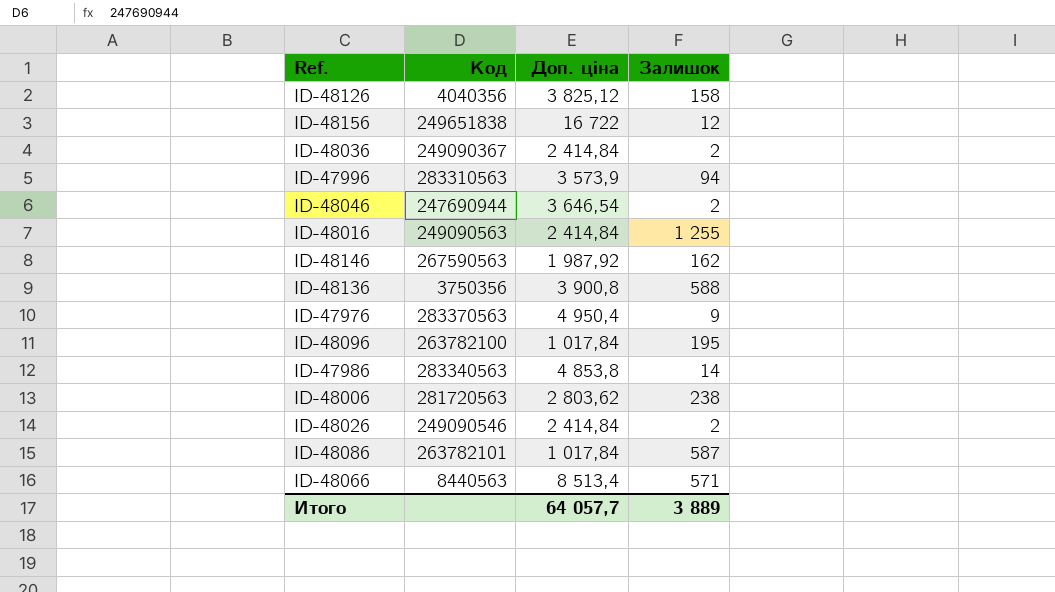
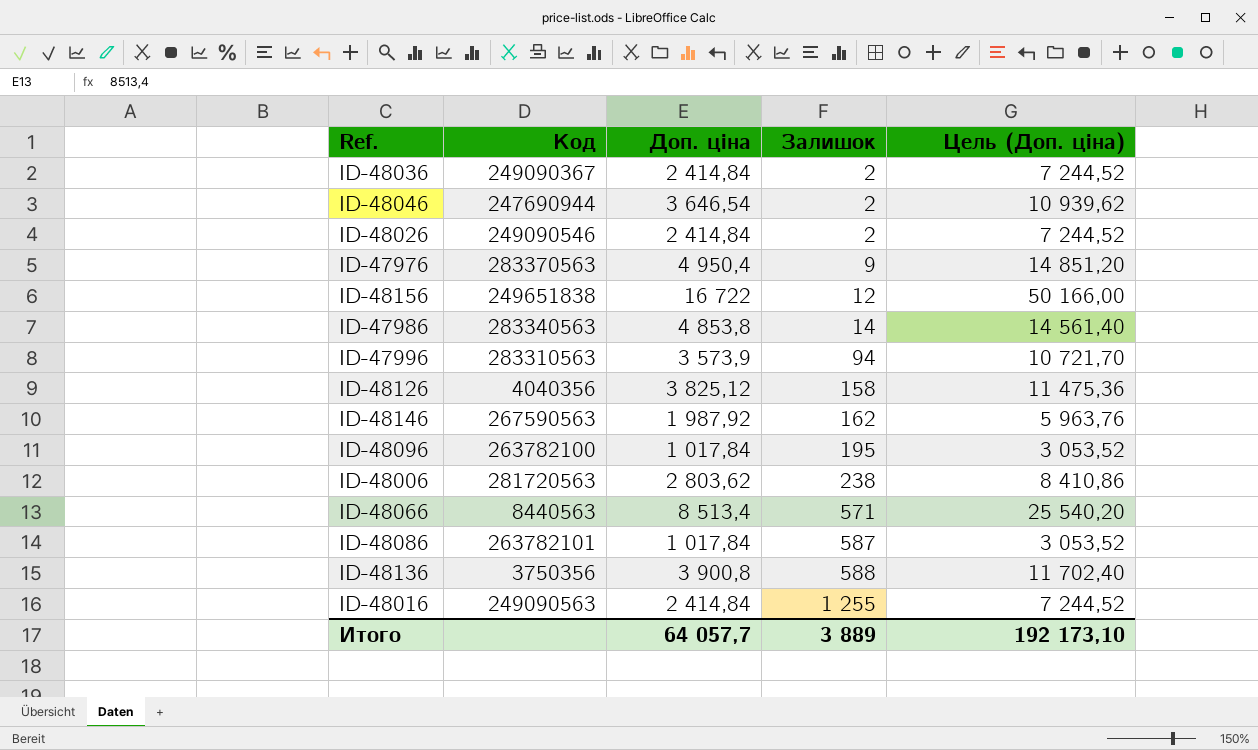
row order: none -> Залишок ascending
column Цель (Доп. ціна) | formula: none -> [Доп. ціна] * 3

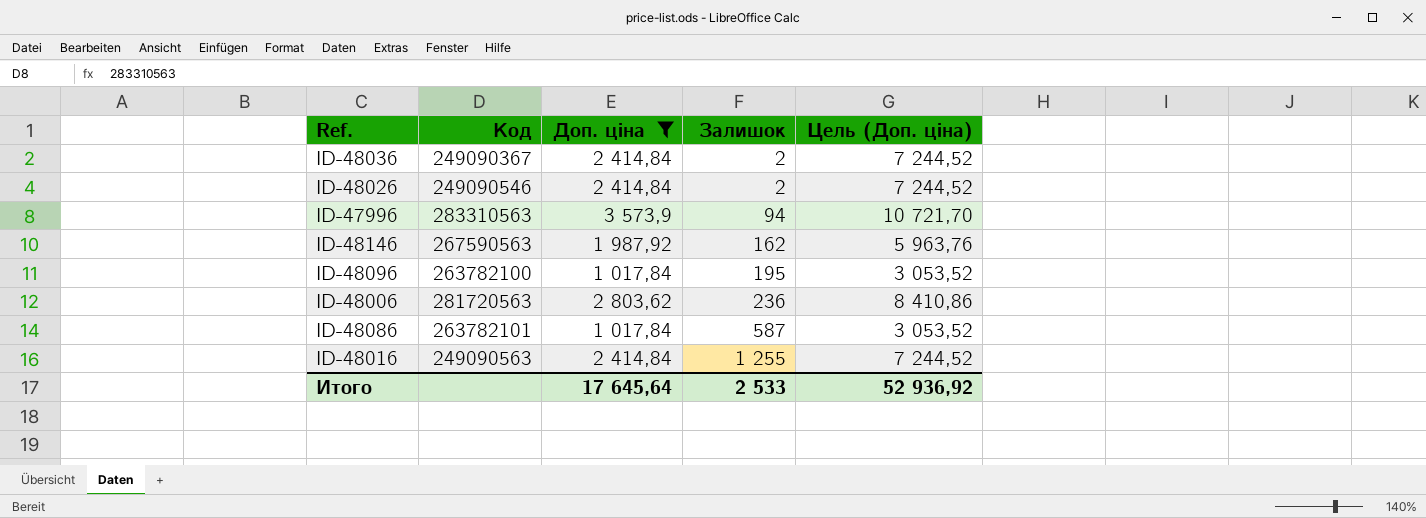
filter: none -> Доп. ціна <= 3 573,9
ID-48006 | Залишок: 238 -> 236
Итого | Доп. ціна: 64 057,7 -> 17 645,64
Итого | Залишок: 3 889 -> 2 533
Итого | Цель (Доп. ціна): 192 173,10 -> 52 936,92

